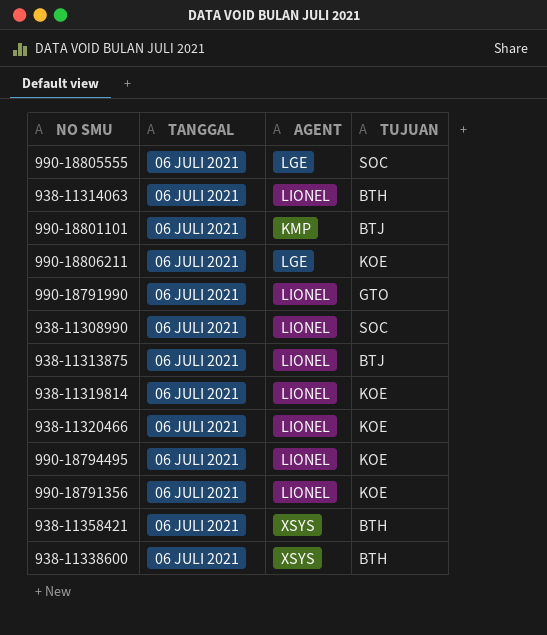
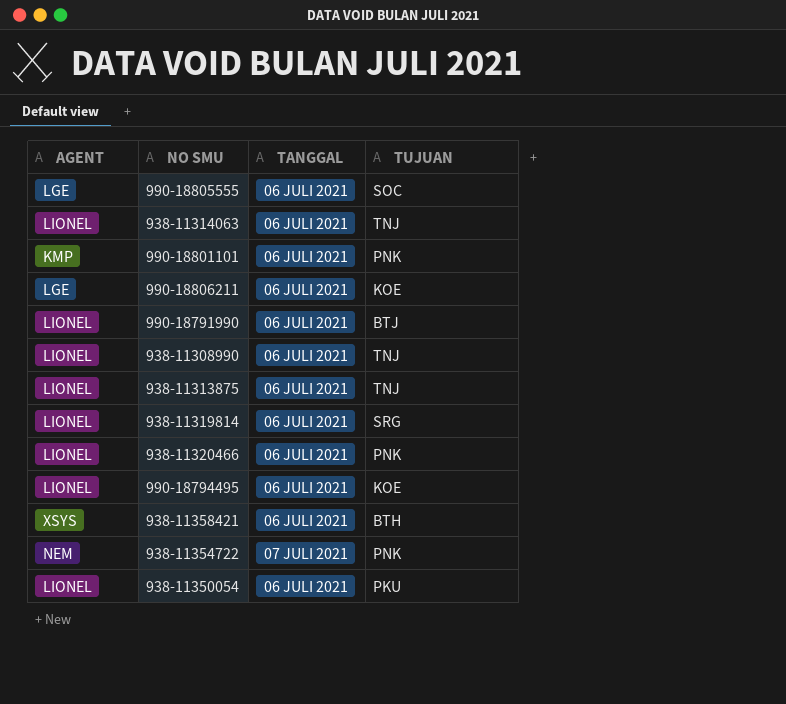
column AGENT | position: 3 -> 1
row 990-18791356: 06 JULI 2021 | LIONEL | KOE -> none
row 938-11338600: 06 JULI 2021 | XSYS | BTH -> none
938-11314063 | TUJUAN: BTH -> TNJ
990-18801101 | TUJUAN: BTJ -> PNK
990-18791990 | TUJUAN: GTO -> BTJ
938-11308990 | TUJUAN: SOC -> TNJ
938-11313875 | TUJUAN: BTJ -> TNJ
938-11319814 | TUJUAN: KOE -> SRG
938-11320466 | TUJUAN: KOE -> PNK
row 938-11354722: none -> NEM | 07 JULI 2021 | PNK
row 938-11350054: none -> LIONEL | 06 JULI 2021 | PKU

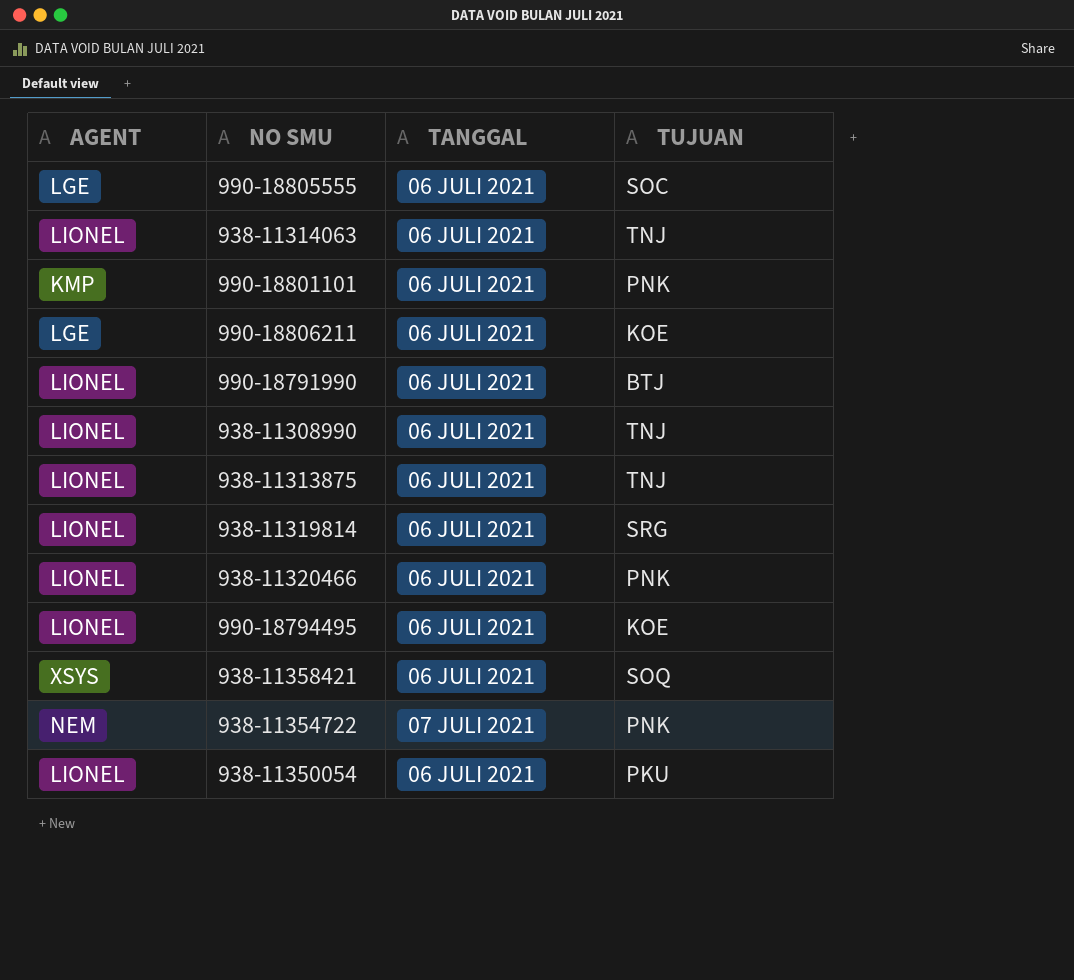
938-11358421 | TUJUAN: BTH -> SOQ

